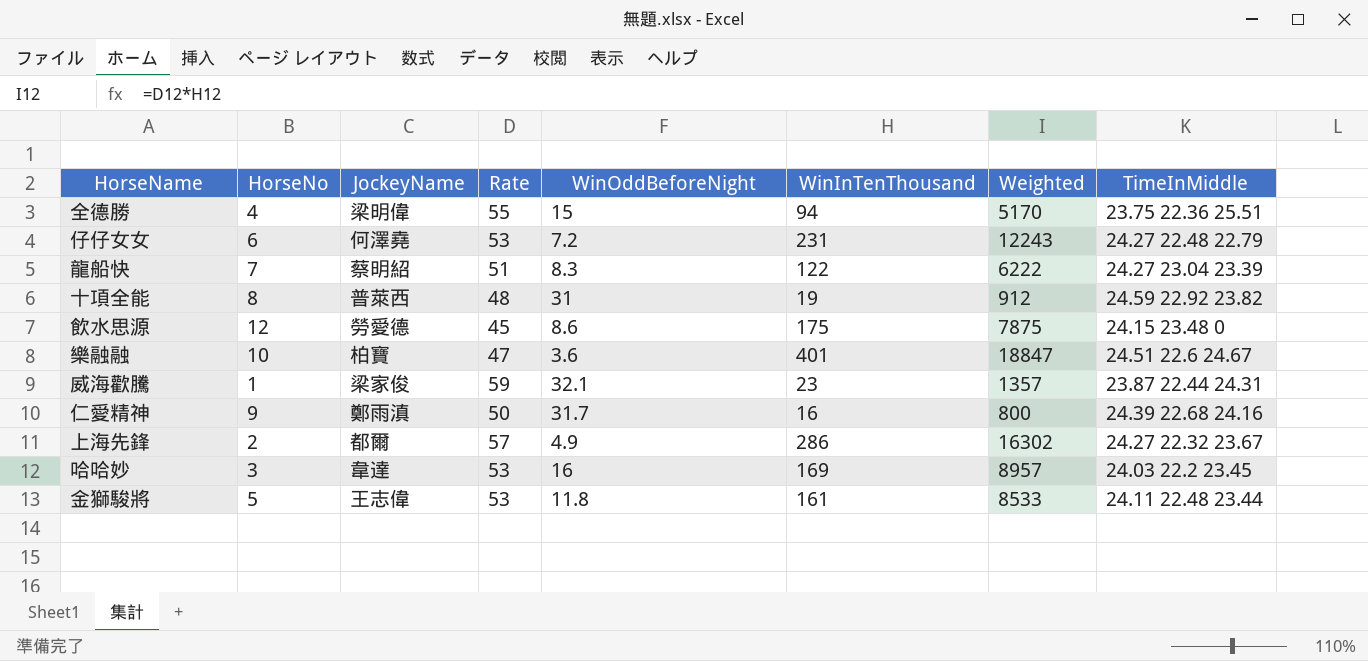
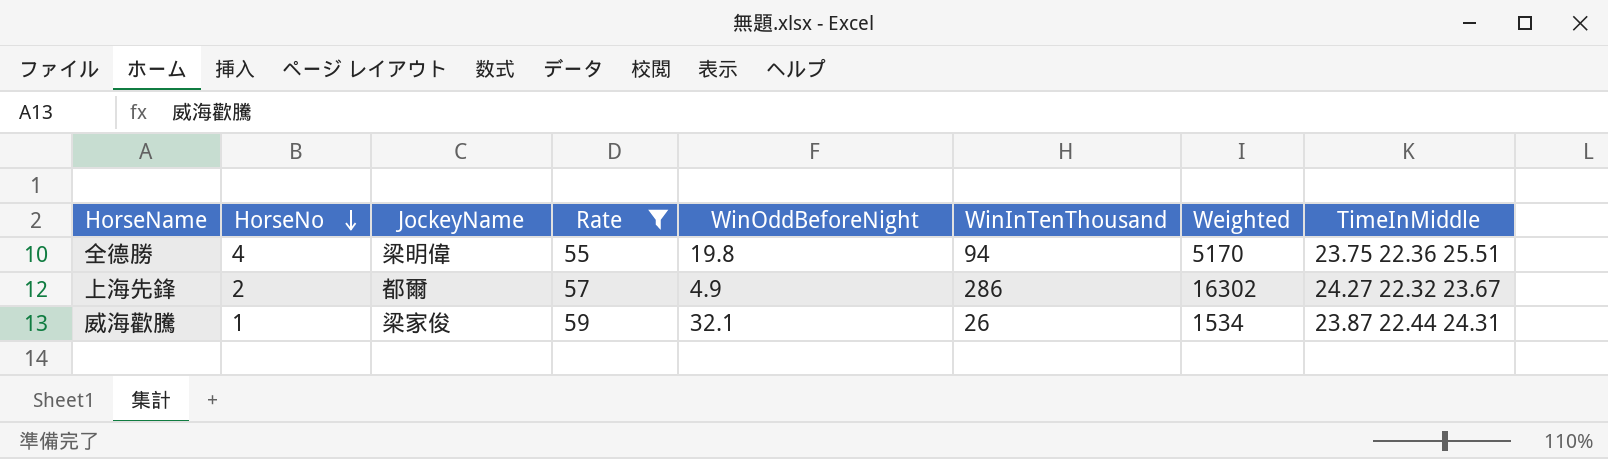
filter: none -> Rate >= 55
row order: none -> HorseNo descending
全德勝 | WinOddBeforeNight: 15 -> 19.8
威海歡騰 | WinInTenThousand: 23 -> 26
威海歡騰 | Weighted: 1357 -> 1534

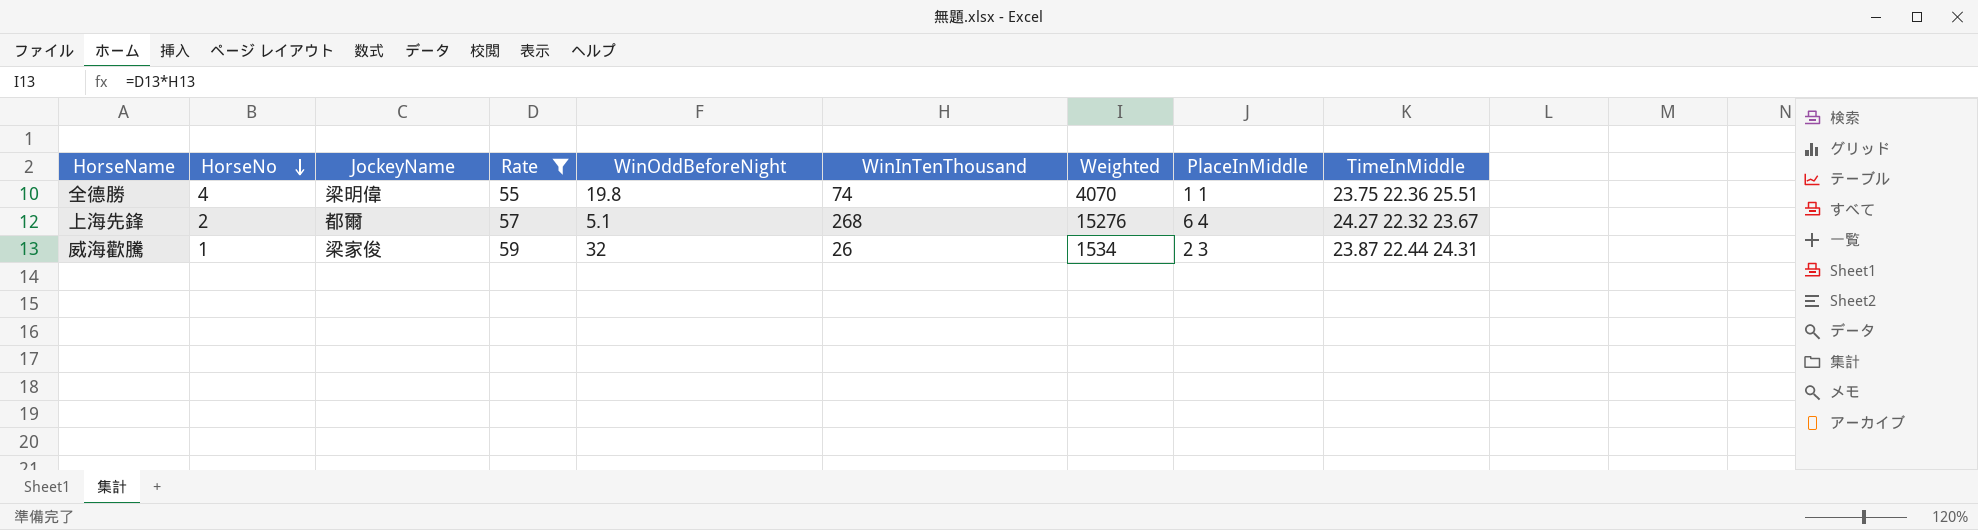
column PlaceInMiddle | position: none -> 8
全德勝 | WinInTenThousand: 94 -> 74
全德勝 | Weighted: 5170 -> 4070
上海先鋒 | WinOddBeforeNight: 4.9 -> 5.1
上海先鋒 | WinInTenThousand: 286 -> 268
上海先鋒 | Weighted: 16302 -> 15276
威海歡騰 | WinOddBeforeNight: 32.1 -> 32

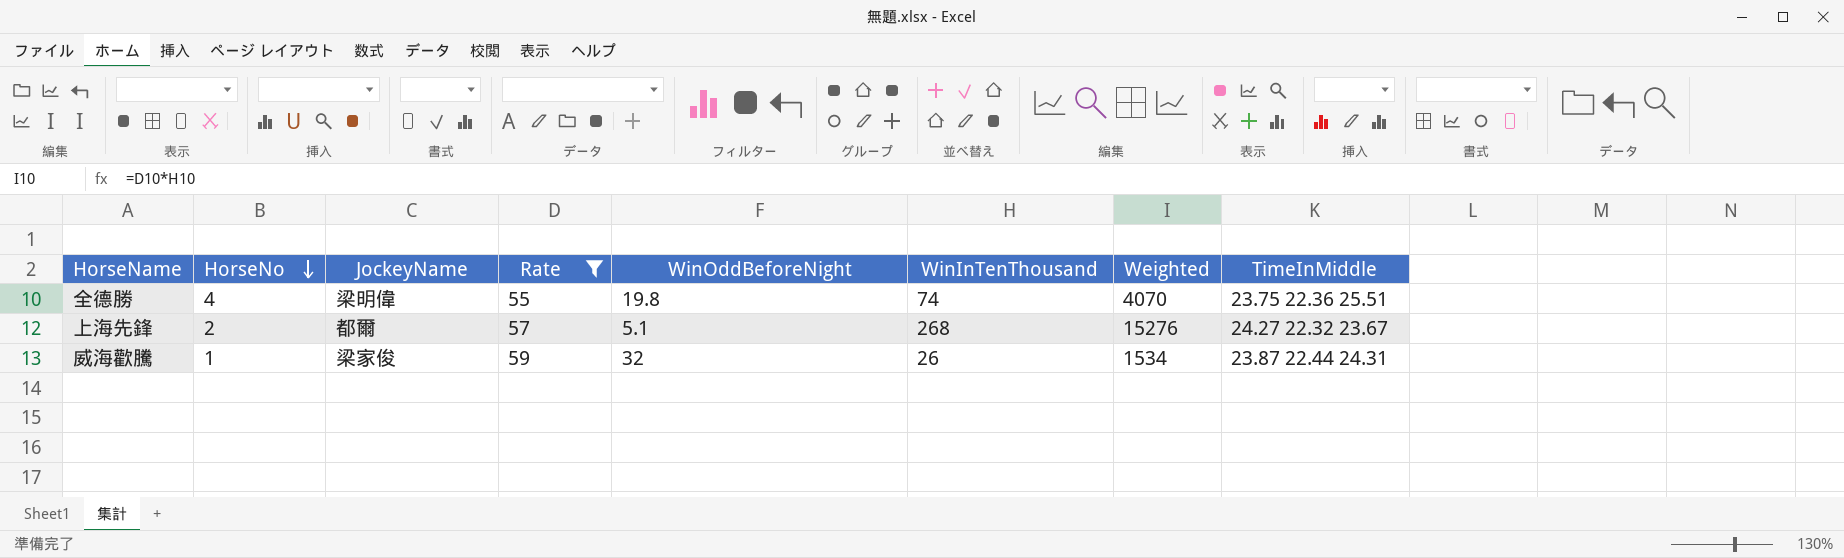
column PlaceInMiddle | position: 8 -> none

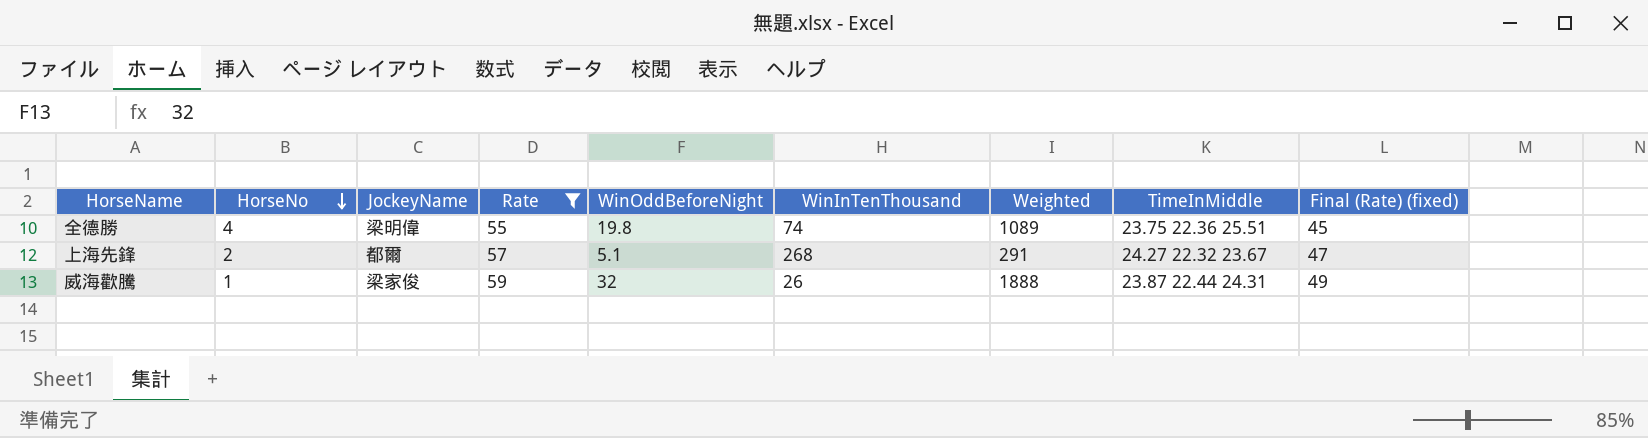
column Weighted | formula: [Rate] * [WinInTenThousand] -> [Rate] * [WinOddBeforeNight]
column Final (Rate) (fixed) | formula: none -> [Rate] - 10

